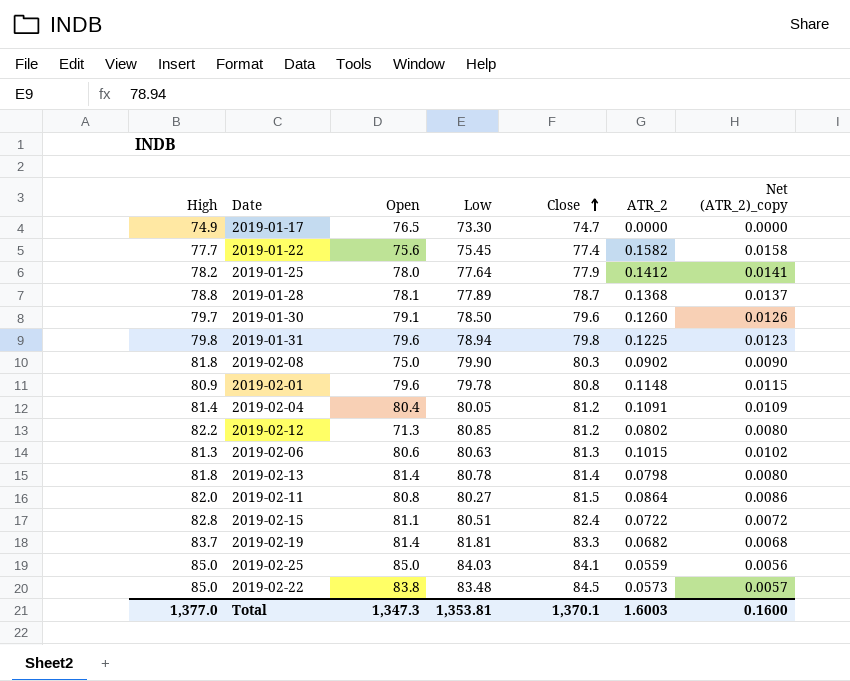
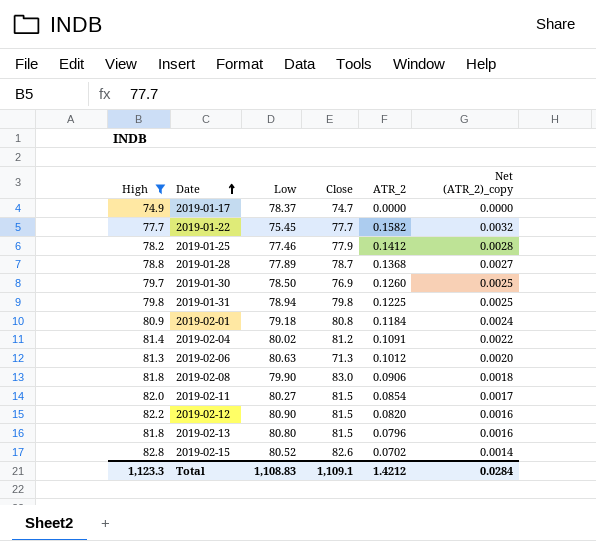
filter: none -> High <= 82.8
row order: Close ascending -> Date ascending
column Open | position: 3 -> none
column Net (ATR_2)_copy | formula: [ATR_2] * 0.1 -> [ATR_2] * 0.02
2019-01-17 | Low: 73.30 -> 78.37
2019-01-22 | Close: 77.4 -> 77.7
2019-01-25 | Low: 77.64 -> 77.46
2019-01-30 | Close: 79.6 -> 76.9
2019-02-01 | Low: 79.78 -> 79.18
2019-02-01 | ATR_2: 0.1148 -> 0.1184
2019-02-04 | Low: 80.05 -> 80.02
2019-02-06 | Close: 81.3 -> 71.3
2019-02-06 | ATR_2: 0.1015 -> 0.1012
2019-02-08 | Close: 80.3 -> 83.0
2019-02-08 | ATR_2: 0.0902 -> 0.0906
2019-02-11 | ATR_2: 0.0864 -> 0.0854
2019-02-12 | Low: 80.85 -> 80.90
2019-02-12 | Close: 81.2 -> 81.5
2019-02-12 | ATR_2: 0.0802 -> 0.0820
2019-02-13 | Low: 80.78 -> 80.80
2019-02-13 | Close: 81.4 -> 81.5
2019-02-13 | ATR_2: 0.0798 -> 0.0796
2019-02-15 | Low: 80.51 -> 80.52
2019-02-15 | Close: 82.4 -> 82.6
2019-02-15 | ATR_2: 0.0722 -> 0.0702
Total | High: 1,377.0 -> 1,123.3
Total | Low: 1,353.81 -> 1,108.83
Total | Close: 1,370.1 -> 1,109.1
Total | ATR_2: 1.6003 -> 1.4212
Total | Net (ATR_2)_copy: 0.1600 -> 0.0284

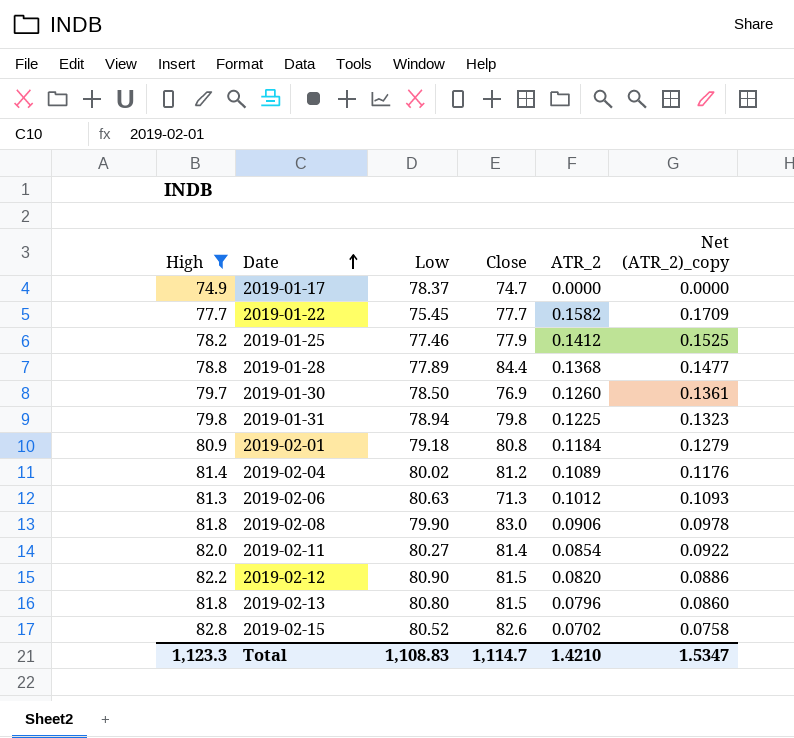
column Net (ATR_2)_copy | formula: [ATR_2] * 0.02 -> [ATR_2] * 1.08
2019-01-28 | Close: 78.7 -> 84.4
2019-02-04 | ATR_2: 0.1091 -> 0.1089
2019-02-11 | Close: 81.5 -> 81.4
Total | Close: 1,109.1 -> 1,114.7
Total | ATR_2: 1.4212 -> 1.4210
Total | Net (ATR_2)_copy: 0.0284 -> 1.5347

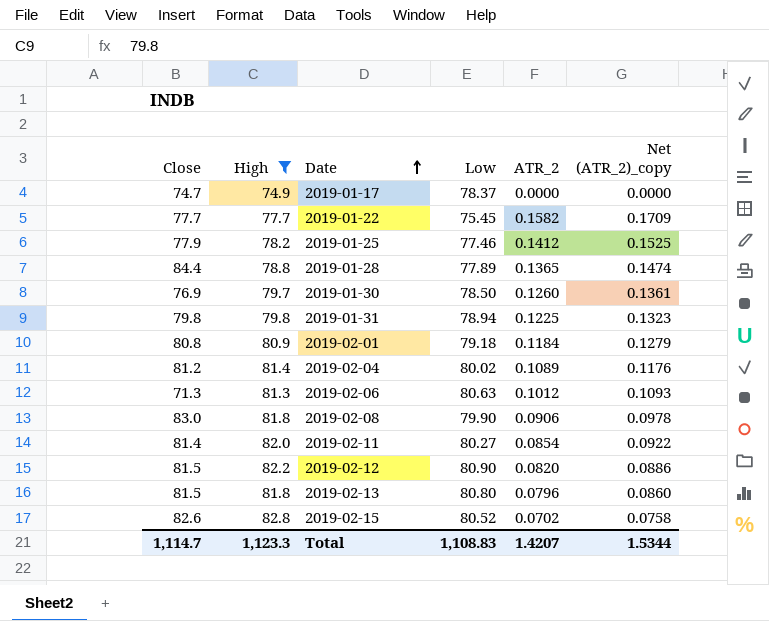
column Close | position: 4 -> 1
2019-01-28 | ATR_2: 0.1368 -> 0.1365
2019-01-28 | Net (ATR_2)_copy: 0.1477 -> 0.1474
Total | ATR_2: 1.4210 -> 1.4207
Total | Net (ATR_2)_copy: 1.5347 -> 1.5344

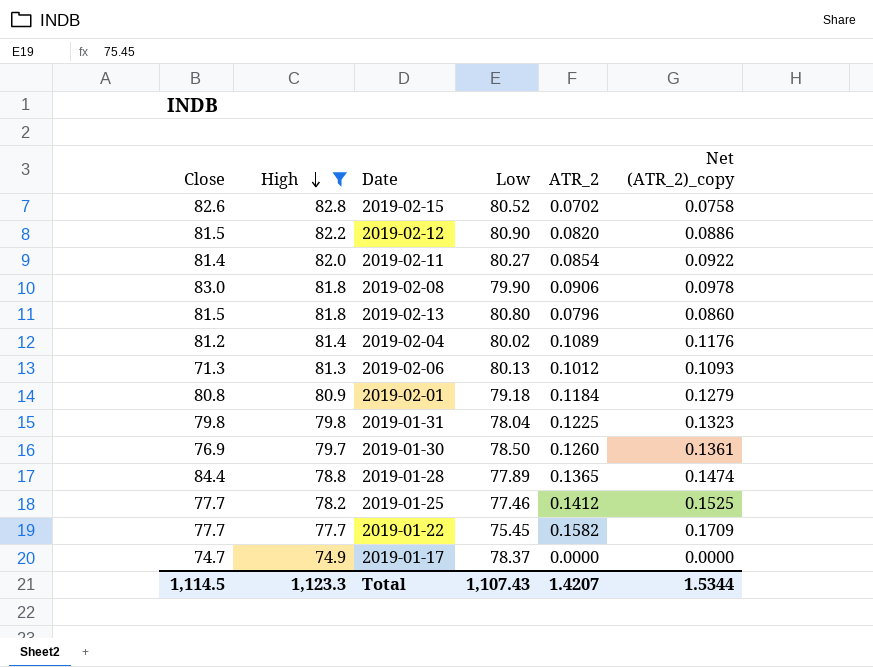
row order: Date ascending -> High descending
2019-02-06 | Low: 80.63 -> 80.13
2019-01-31 | Low: 78.94 -> 78.04
2019-01-25 | Close: 77.9 -> 77.7
Total | Close: 1,114.7 -> 1,114.5
Total | Low: 1,108.83 -> 1,107.43

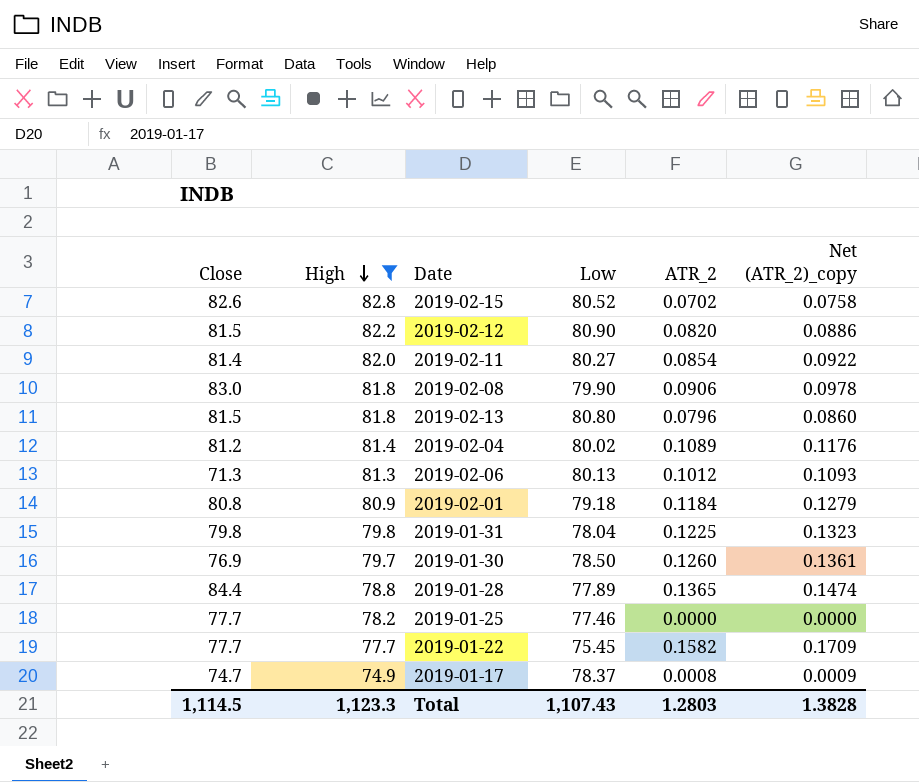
2019-01-25 | ATR_2: 0.1412 -> 0.0000
2019-01-25 | Net (ATR_2)_copy: 0.1525 -> 0.0000
2019-01-17 | ATR_2: 0.0000 -> 0.0008
2019-01-17 | Net (ATR_2)_copy: 0.0000 -> 0.0009
Total | ATR_2: 1.4207 -> 1.2803
Total | Net (ATR_2)_copy: 1.5344 -> 1.3828

